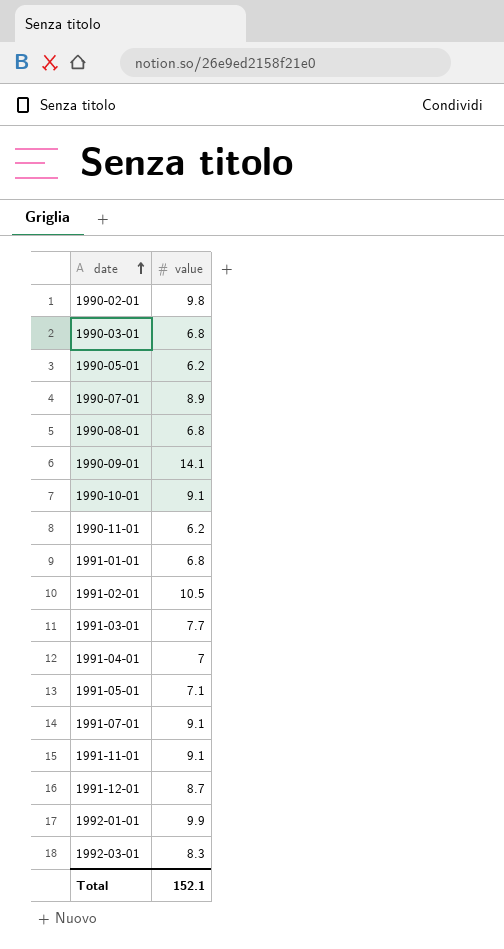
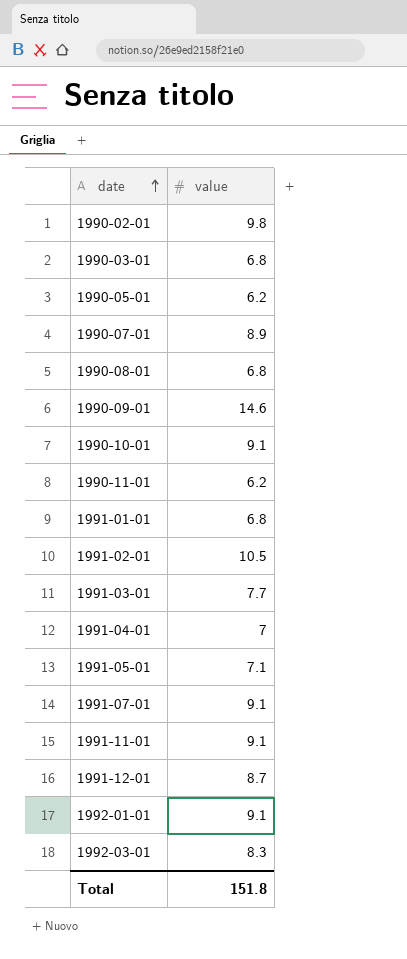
1990-09-01 | value: 14.1 -> 14.6
1992-01-01 | value: 9.9 -> 9.1
Total | value: 152.1 -> 151.8

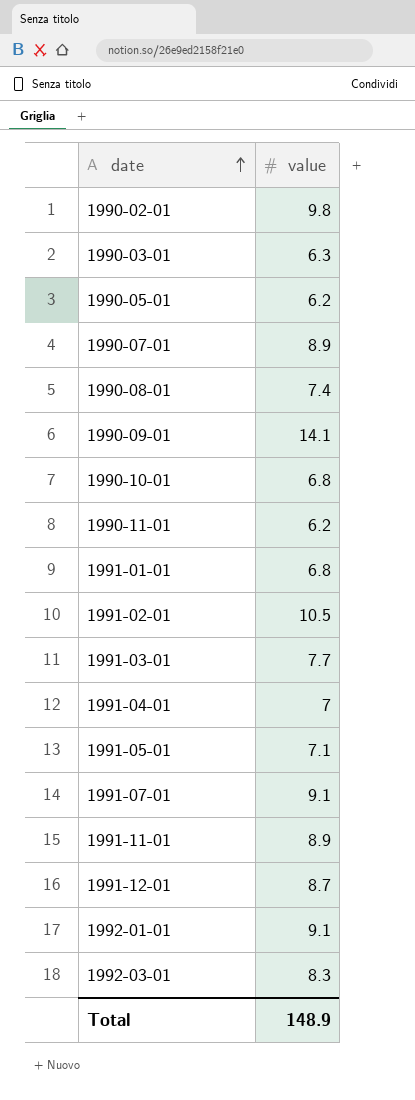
1990-03-01 | value: 6.8 -> 6.3
1990-08-01 | value: 6.8 -> 7.4
1990-09-01 | value: 14.6 -> 14.1
1990-10-01 | value: 9.1 -> 6.8
1991-11-01 | value: 9.1 -> 8.9
Total | value: 151.8 -> 148.9

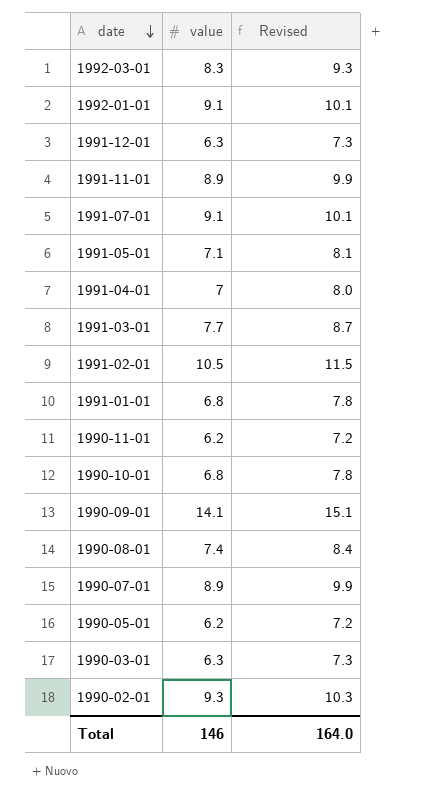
row order: date ascending -> date descending
column Revised | formula: none -> [value] + 1
1991-12-01 | value: 8.7 -> 6.3
1990-02-01 | value: 9.8 -> 9.3
Total | value: 148.9 -> 146

